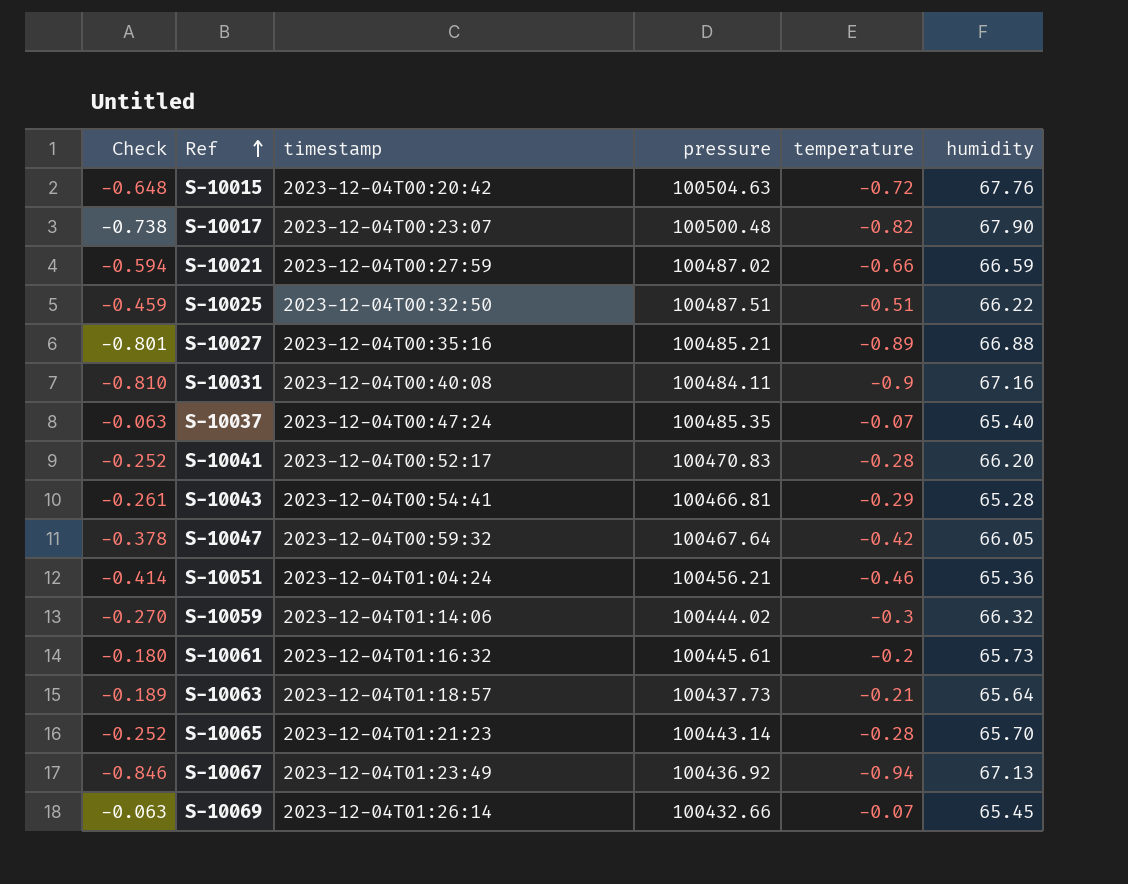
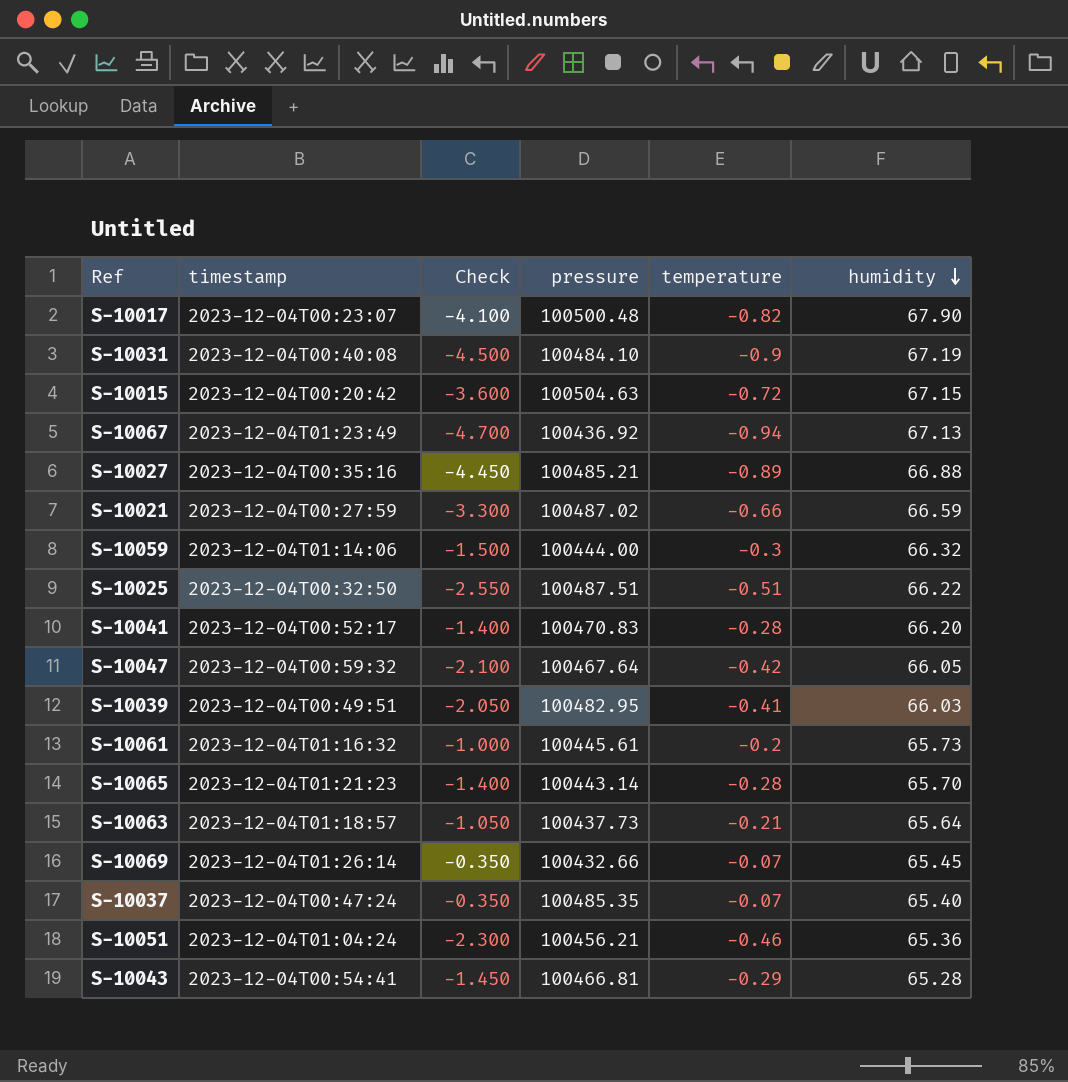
row order: Ref ascending -> humidity descending
column Check | formula: [temperature] * 0.9 -> [temperature] * 5
column Check | position: 1 -> 3
S-10031 | pressure: 100484.11 -> 100484.10
S-10031 | humidity: 67.16 -> 67.19
S-10015 | humidity: 67.76 -> 67.15
S-10059 | pressure: 100444.02 -> 100444.00
row S-10039: none -> 2023-12-04T00:49:51 | -2.050 | 100482.95 | -0.41 | 66.03

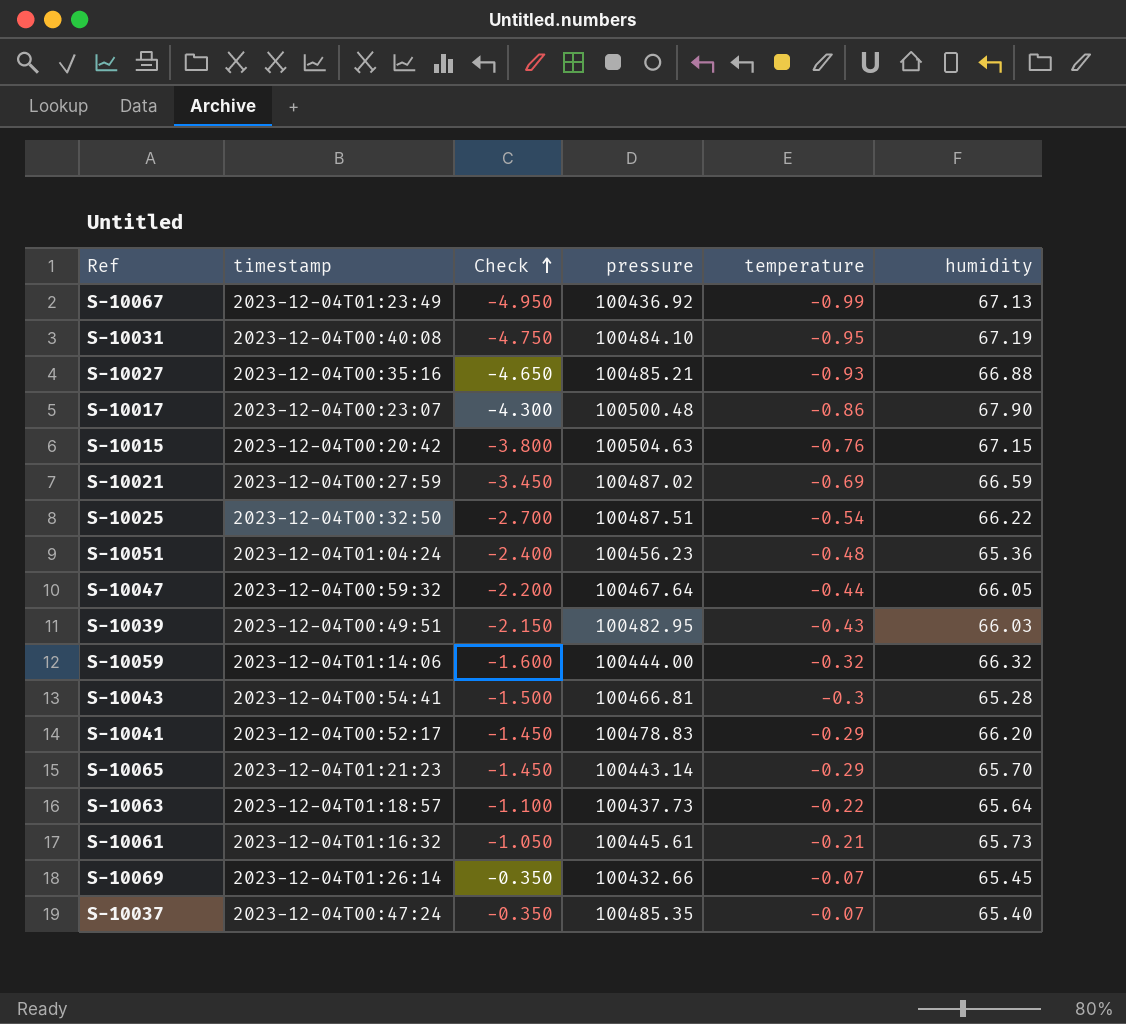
row order: humidity descending -> Check ascending
S-10067 | Check: -4.700 -> -4.950
S-10067 | temperature: -0.94 -> -0.99
S-10031 | Check: -4.500 -> -4.750
S-10031 | temperature: -0.9 -> -0.95
S-10027 | Check: -4.450 -> -4.650
S-10027 | temperature: -0.89 -> -0.93
S-10017 | Check: -4.100 -> -4.300
S-10017 | temperature: -0.82 -> -0.86
S-10015 | Check: -3.600 -> -3.800
S-10015 | temperature: -0.72 -> -0.76
S-10021 | Check: -3.300 -> -3.450
S-10021 | temperature: -0.66 -> -0.69
S-10025 | Check: -2.550 -> -2.700
S-10025 | temperature: -0.51 -> -0.54
S-10051 | Check: -2.300 -> -2.400
S-10051 | pressure: 100456.21 -> 100456.23
S-10051 | temperature: -0.46 -> -0.48
S-10047 | Check: -2.100 -> -2.200
S-10047 | temperature: -0.42 -> -0.44
S-10039 | Check: -2.050 -> -2.150
S-10039 | temperature: -0.41 -> -0.43
S-10059 | Check: -1.500 -> -1.600
S-10059 | temperature: -0.3 -> -0.32
S-10043 | Check: -1.450 -> -1.500
S-10043 | temperature: -0.29 -> -0.3
S-10041 | Check: -1.400 -> -1.450
S-10041 | pressure: 100470.83 -> 100478.83
S-10041 | temperature: -0.28 -> -0.29
S-10065 | Check: -1.400 -> -1.450
S-10065 | temperature: -0.28 -> -0.29
S-10063 | Check: -1.050 -> -1.100
S-10063 | temperature: -0.21 -> -0.22
S-10061 | Check: -1.000 -> -1.050
S-10061 | temperature: -0.2 -> -0.21

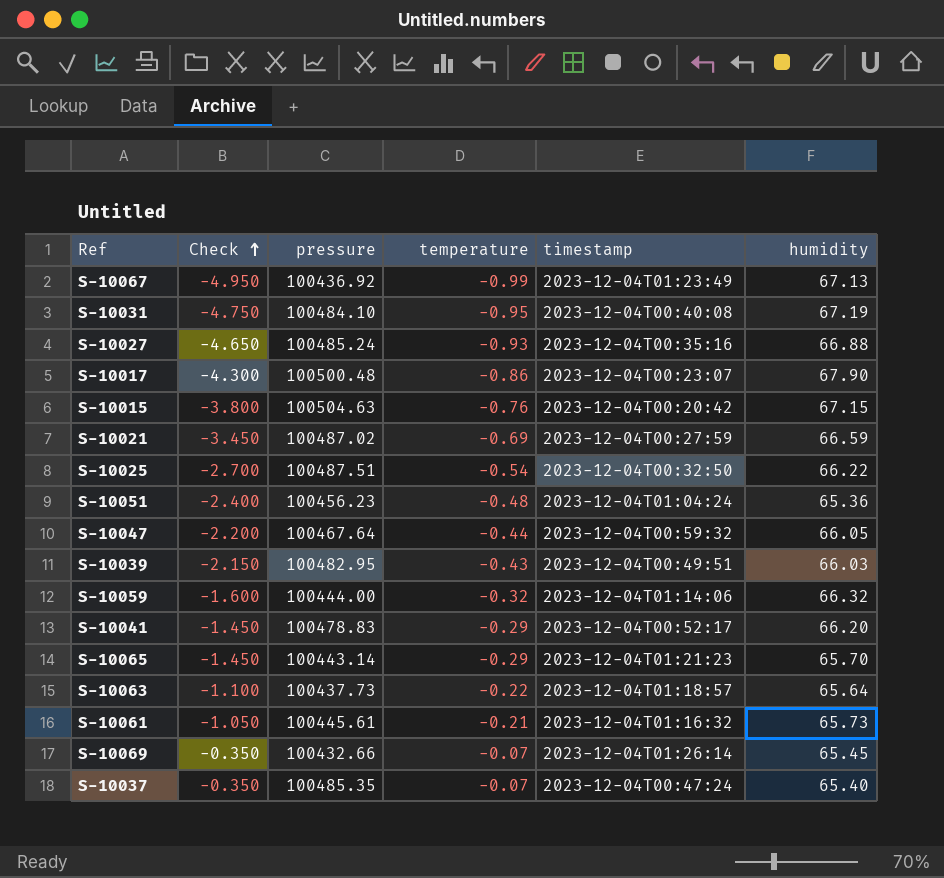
column timestamp | position: 2 -> 5
row S-10043: 2023-12-04T00:54:41 | -1.500 | 100466.81 | -0.3 | 65.28 -> none
S-10027 | pressure: 100485.21 -> 100485.24

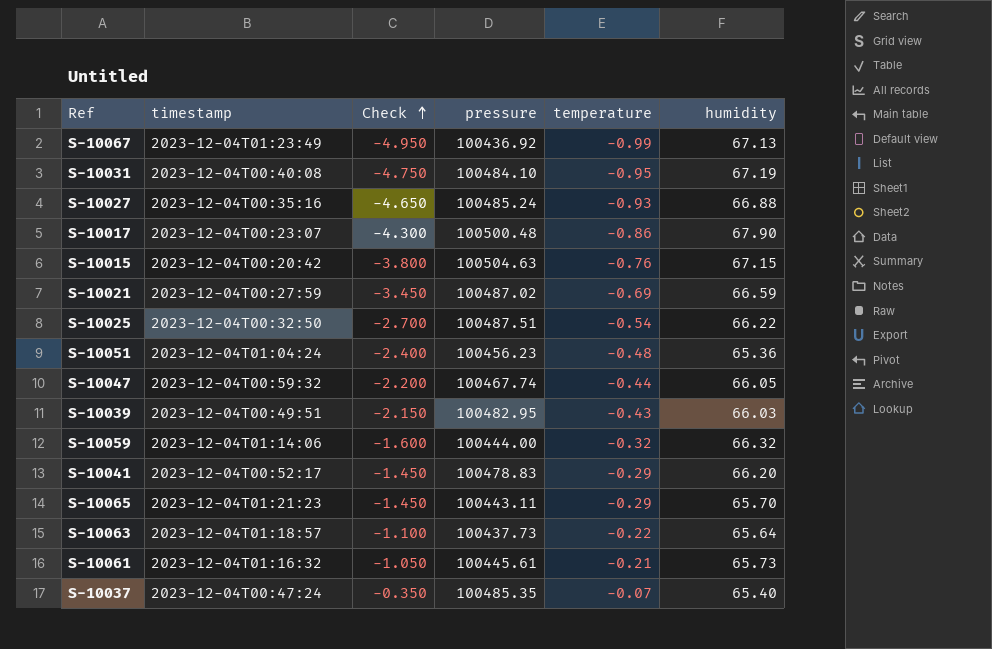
column timestamp | position: 5 -> 2
row S-10069: -0.350 | 100432.66 | -0.07 | 2023-12-04T01:26:14 | 65.45 -> none
S-10047 | pressure: 100467.64 -> 100467.74
S-10065 | pressure: 100443.14 -> 100443.11

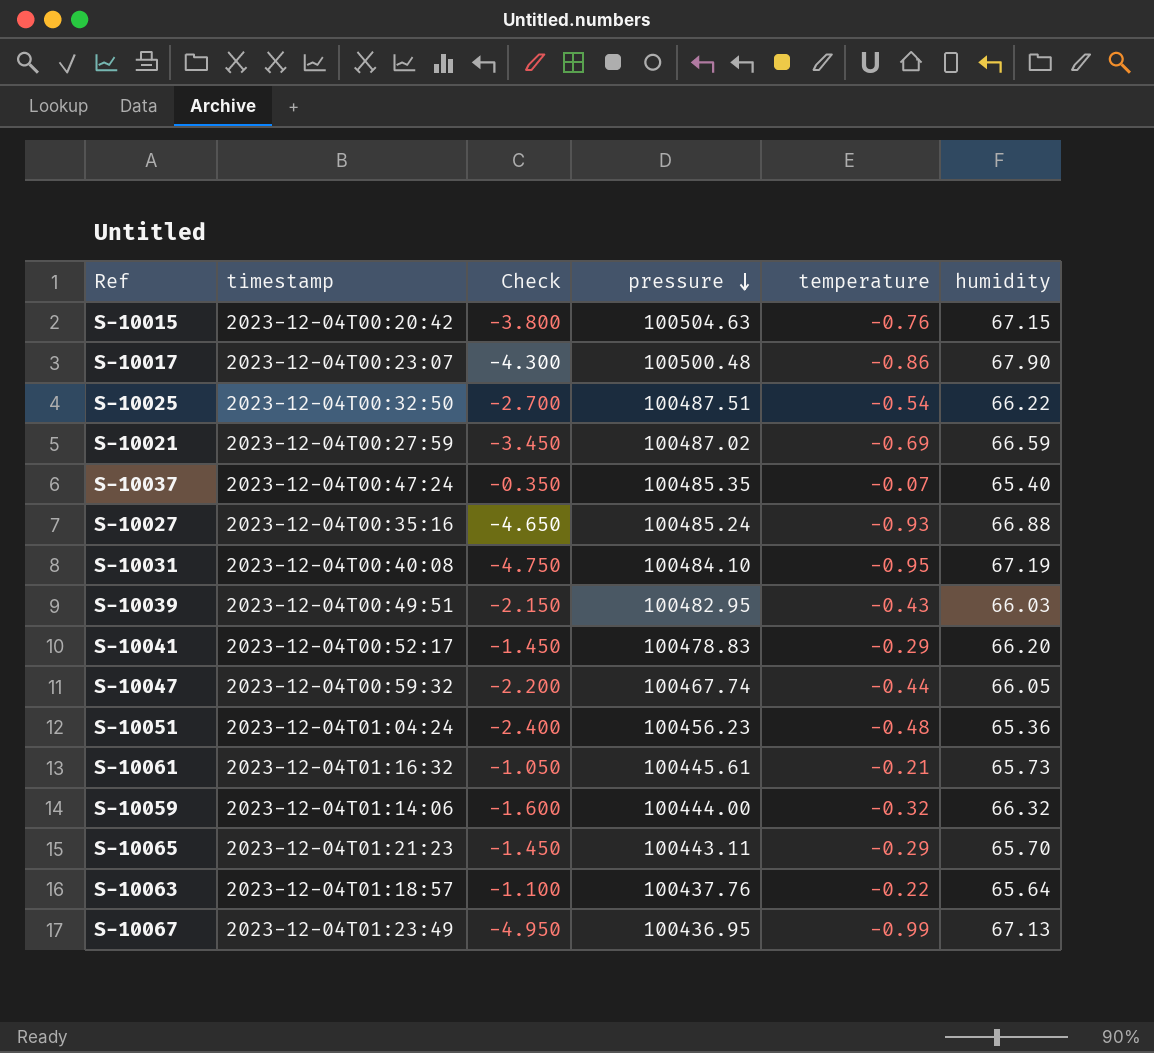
row order: Check ascending -> pressure descending
S-10063 | pressure: 100437.73 -> 100437.76
S-10067 | pressure: 100436.92 -> 100436.95

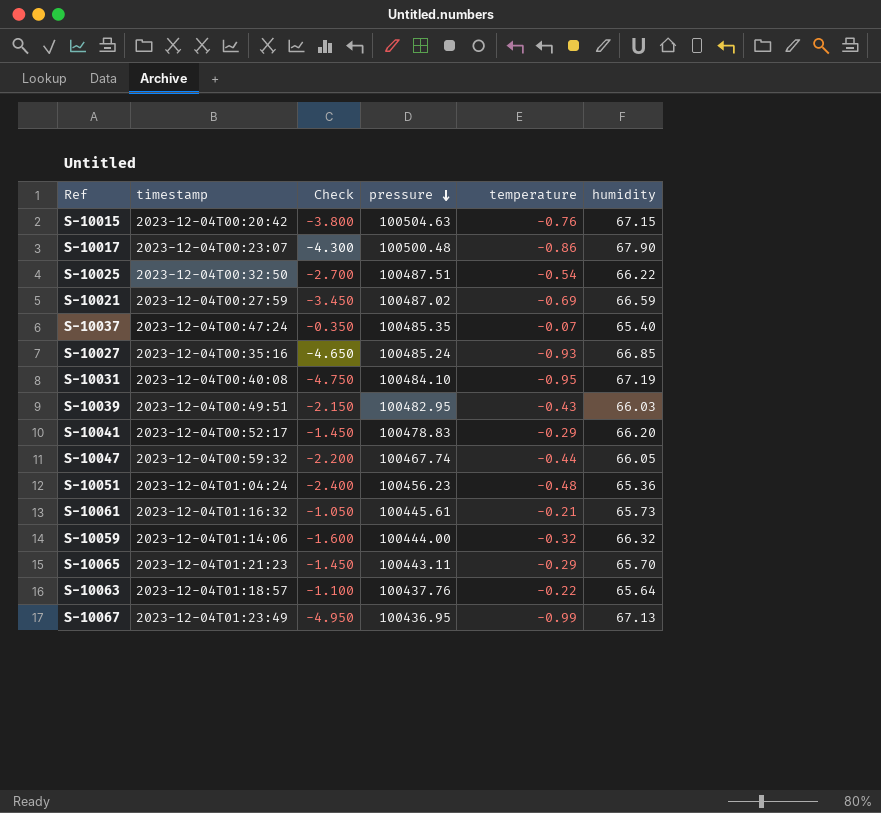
S-10027 | humidity: 66.88 -> 66.85

